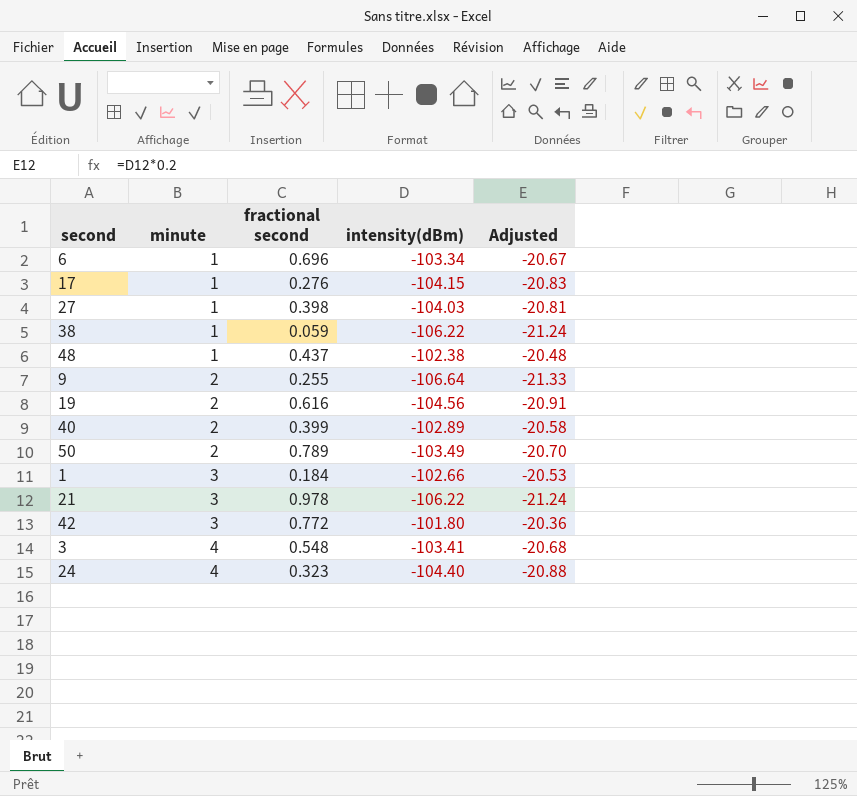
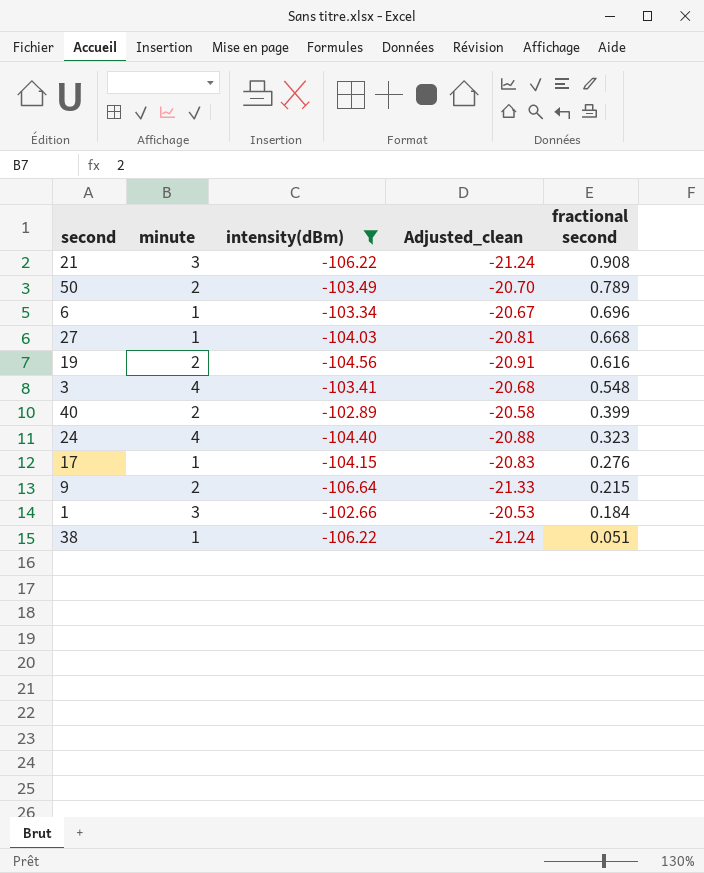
filter: none -> intensity(dBm) <= -102.66
row order: minute ascending -> fractional second descending
column name: Adjusted -> Adjusted_clean
column fractional second | position: 3 -> 5
21 | fractional second: 0.978 -> 0.908
27 | fractional second: 0.398 -> 0.668
9 | fractional second: 0.255 -> 0.215
38 | fractional second: 0.059 -> 0.051

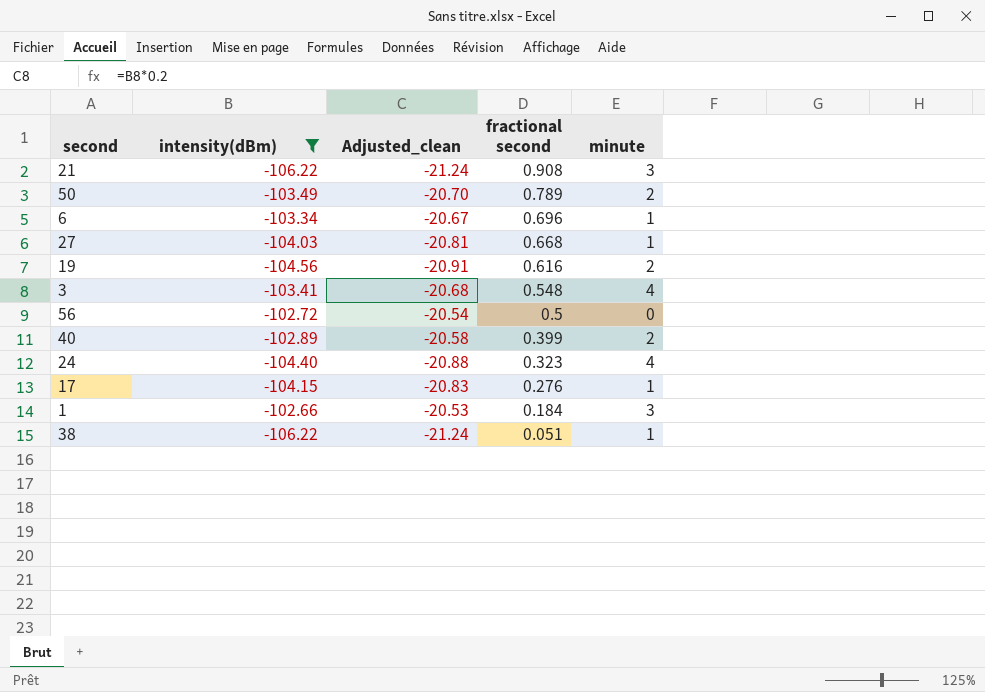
column minute | position: 2 -> 5
row 9: 2 | -106.64 | -21.33 | 0.215 -> none
row 56: none -> -102.72 | -20.54 | 0.5 | 0

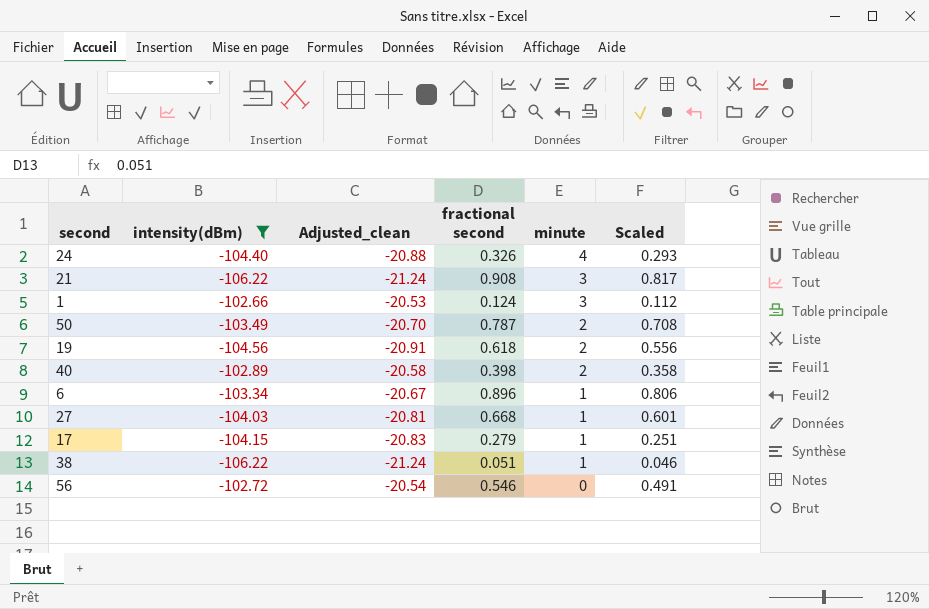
row order: fractional second descending -> minute descending
column Scaled | formula: none -> [fractional second] * 0.9
row 3: -103.41 | -20.68 | 0.548 | 4 -> none
24 | fractional second: 0.323 -> 0.326
1 | fractional second: 0.184 -> 0.124
50 | fractional second: 0.789 -> 0.787
19 | fractional second: 0.616 -> 0.618
40 | fractional second: 0.399 -> 0.398
6 | fractional second: 0.696 -> 0.896
17 | fractional second: 0.276 -> 0.279
56 | fractional second: 0.5 -> 0.546

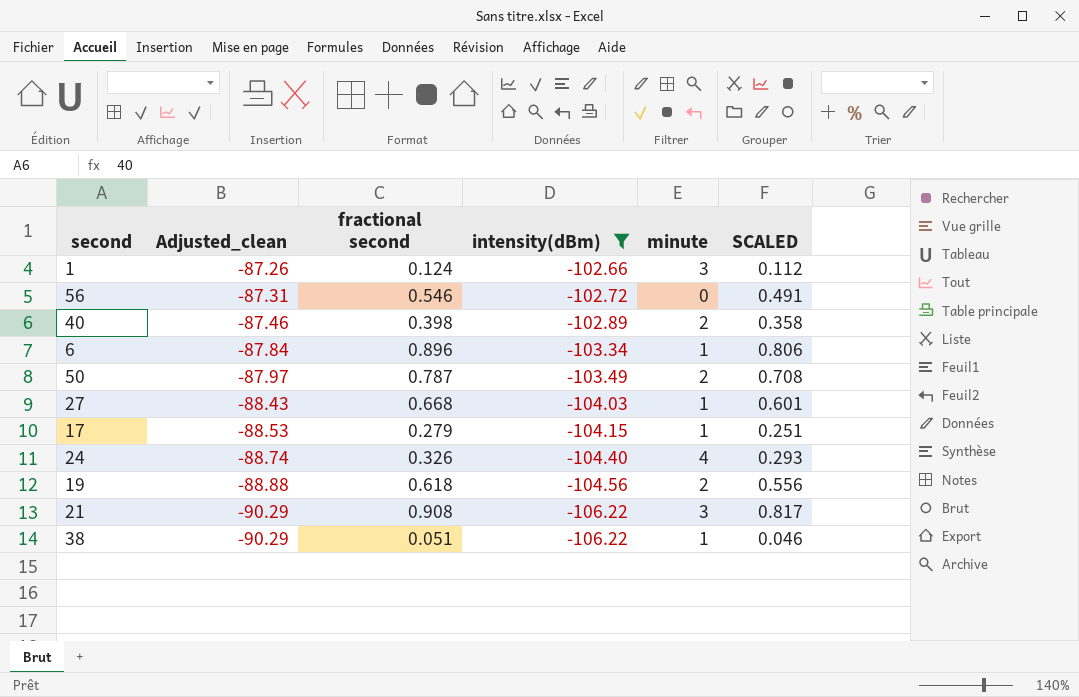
row order: minute descending -> Adjusted_clean descending
column Adjusted_clean | formula: [intensity(dBm)] * 0.2 -> [intensity(dBm)] * 0.85
column intensity(dBm) | position: 2 -> 4
column name: Scaled -> SCALED

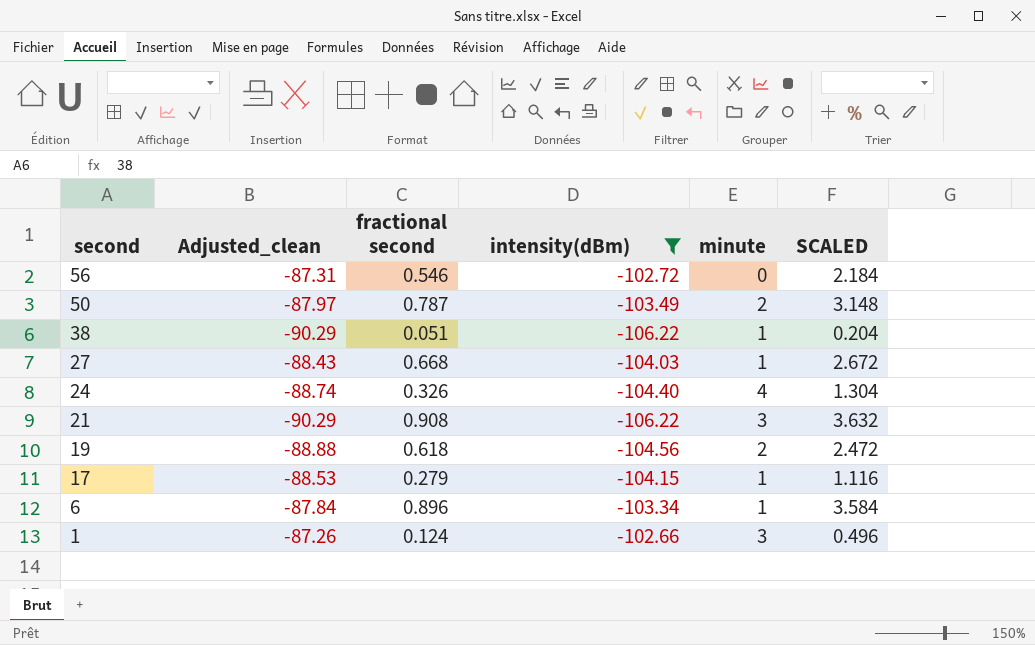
row order: Adjusted_clean descending -> second descending
column SCALED | formula: [fractional second] * 0.9 -> [fractional second] * 4
row 40: -87.46 | 0.398 | -102.89 | 2 | 0.358 -> none

